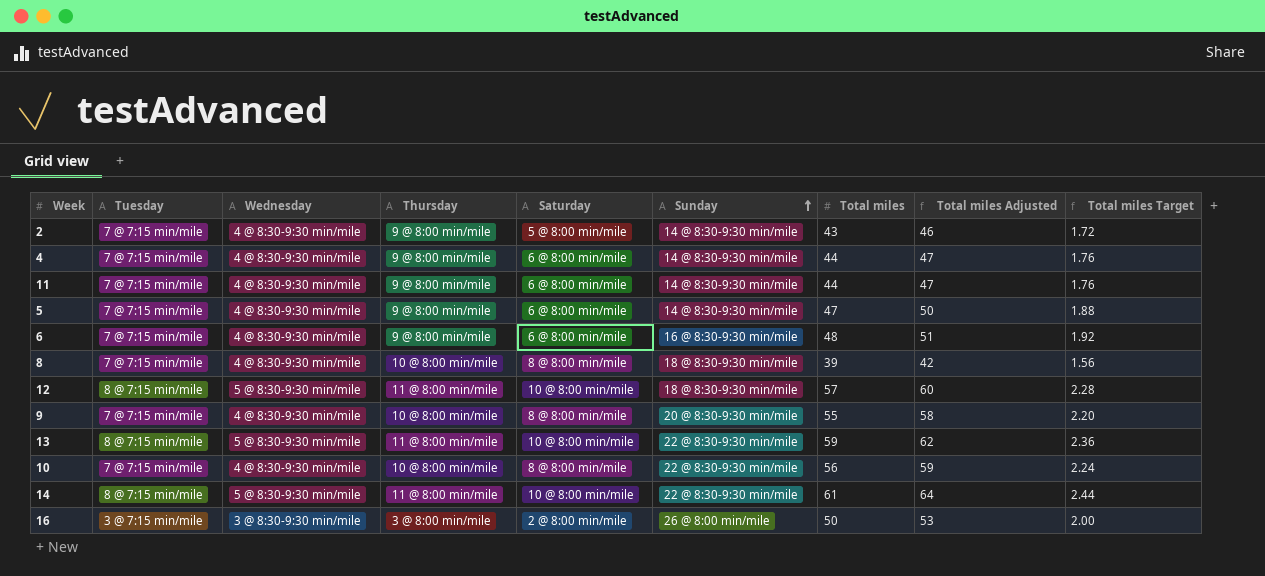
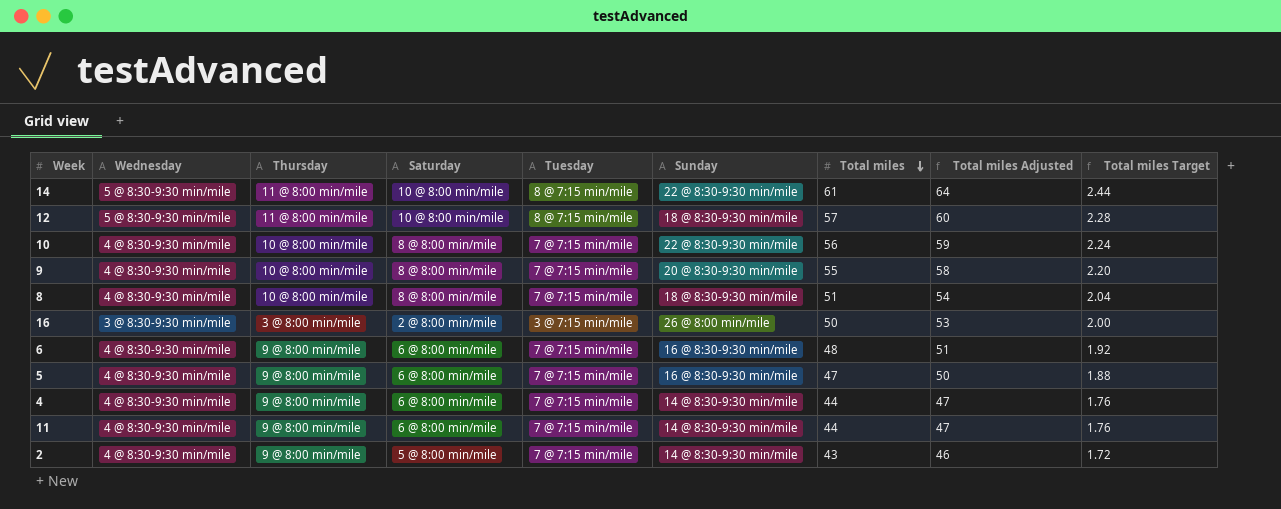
row order: Sunday ascending -> Total miles descending
column Tuesday | position: 2 -> 5
row 13: 8 @ 7:15 min/mile | 5 @ 8:30-9:30 min/mile | 11 @ 8:00 min/mile | 10 @ 8:00 min/mile | 22 @ 8:30-9:30 min/mile | 59 | 62 | 2.36 -> none
8 | Total miles: 39 -> 51
8 | Total miles Adjusted: 42 -> 54
8 | Total miles Target: 1.56 -> 2.04
5 | Sunday: 14 @ 8:30-9:30 min/mile -> 16 @ 8:30-9:30 min/mile

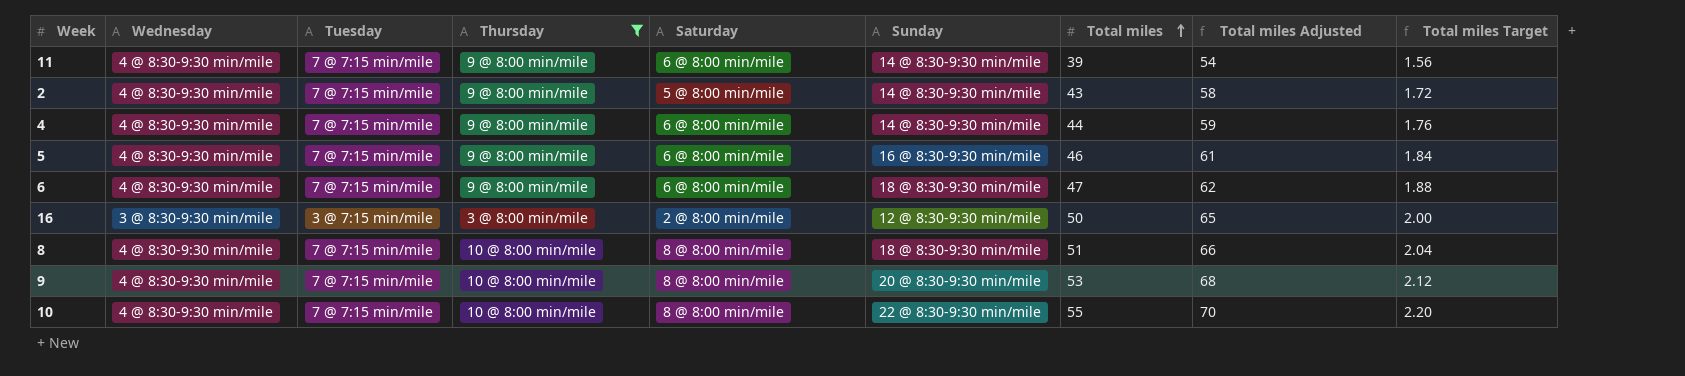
filter: none -> Thursday != 11 @ 8:00 min/mile
row order: Total miles descending -> Total miles ascending
column Tuesday | position: 5 -> 3
column Total miles Adjusted | formula: [Total miles] + 3 -> [Total miles] + 15
11 | Total miles: 44 -> 39
11 | Total miles Target: 1.76 -> 1.56
5 | Total miles: 47 -> 46
5 | Total miles Target: 1.88 -> 1.84
6 | Sunday: 16 @ 8:30-9:30 min/mile -> 18 @ 8:30-9:30 min/mile
6 | Total miles: 48 -> 47
6 | Total miles Target: 1.92 -> 1.88
16 | Sunday: 26 @ 8:00 min/mile -> 12 @ 8:30-9:30 min/mile
9 | Total miles: 55 -> 53
9 | Total miles Target: 2.20 -> 2.12
10 | Total miles: 56 -> 55
10 | Total miles Target: 2.24 -> 2.20

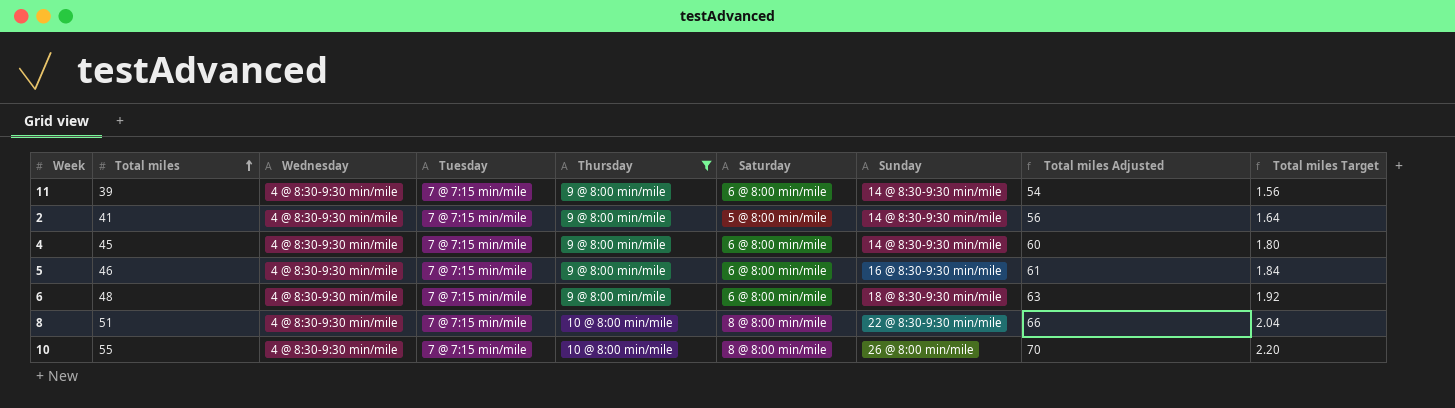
column Total miles | position: 7 -> 2
row 16: 3 @ 8:30-9:30 min/mile | 3 @ 7:15 min/mile | 3 @ 8:00 min/mile | 2 @ 8:00 min/mile | 12 @ 8:30-9:30 min/mile | 50 | 65 | 2.00 -> none
row 9: 4 @ 8:30-9:30 min/mile | 7 @ 7:15 min/mile | 10 @ 8:00 min/mile | 8 @ 8:00 min/mile | 20 @ 8:30-9:30 min/mile | 53 | 68 | 2.12 -> none
2 | Total miles: 43 -> 41
2 | Total miles Adjusted: 58 -> 56
2 | Total miles Target: 1.72 -> 1.64
4 | Total miles: 44 -> 45
4 | Total miles Adjusted: 59 -> 60
4 | Total miles Target: 1.76 -> 1.80
6 | Total miles: 47 -> 48
6 | Total miles Adjusted: 62 -> 63
6 | Total miles Target: 1.88 -> 1.92
8 | Sunday: 18 @ 8:30-9:30 min/mile -> 22 @ 8:30-9:30 min/mile
10 | Sunday: 22 @ 8:30-9:30 min/mile -> 26 @ 8:00 min/mile

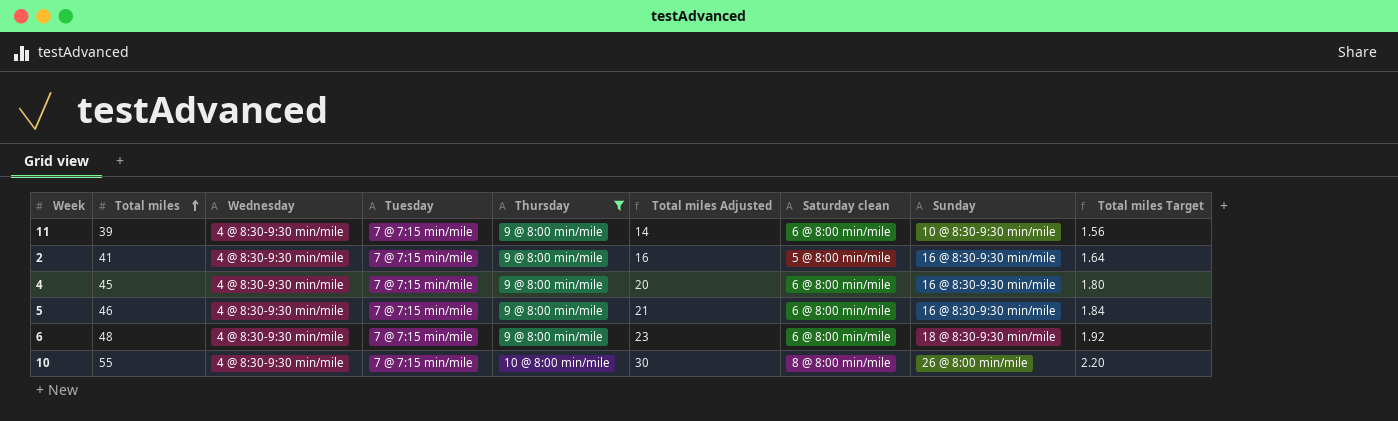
column Total miles Adjusted | formula: [Total miles] + 15 -> [Total miles] - 25
column Total miles Adjusted | position: 8 -> 6
column name: Saturday -> Saturday clean
row 8: 51 | 4 @ 8:30-9:30 min/mile | 7 @ 7:15 min/mile | 10 @ 8:00 min/mile | 8 @ 8:00 min/mile | 22 @ 8:30-9:30 min/mile | 66 | 2.04 -> none
11 | Sunday: 14 @ 8:30-9:30 min/mile -> 10 @ 8:30-9:30 min/mile
2 | Sunday: 14 @ 8:30-9:30 min/mile -> 16 @ 8:30-9:30 min/mile
4 | Sunday: 14 @ 8:30-9:30 min/mile -> 16 @ 8:30-9:30 min/mile

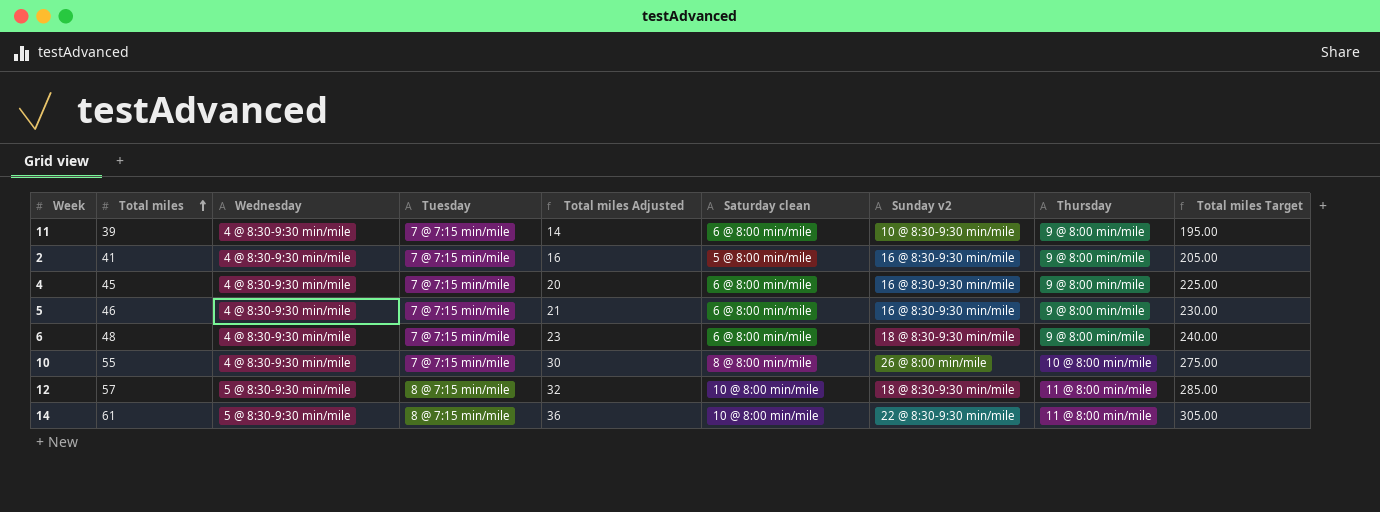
filter: Thursday != 11 @ 8:00 min/mile -> none
column name: Sunday -> Sunday v2
column Thursday | position: 5 -> 8
column Total miles Target | formula: [Total miles] * 0.04 -> [Total miles] * 5

